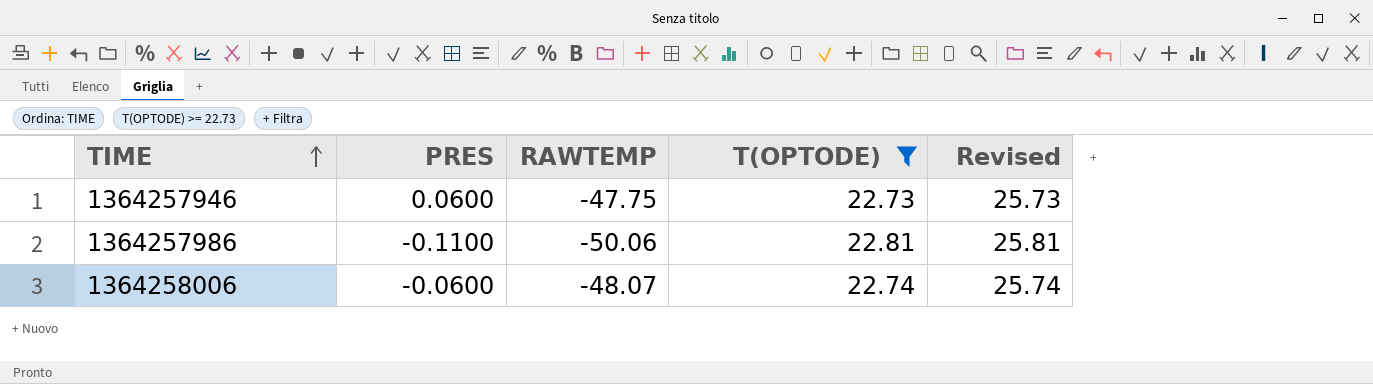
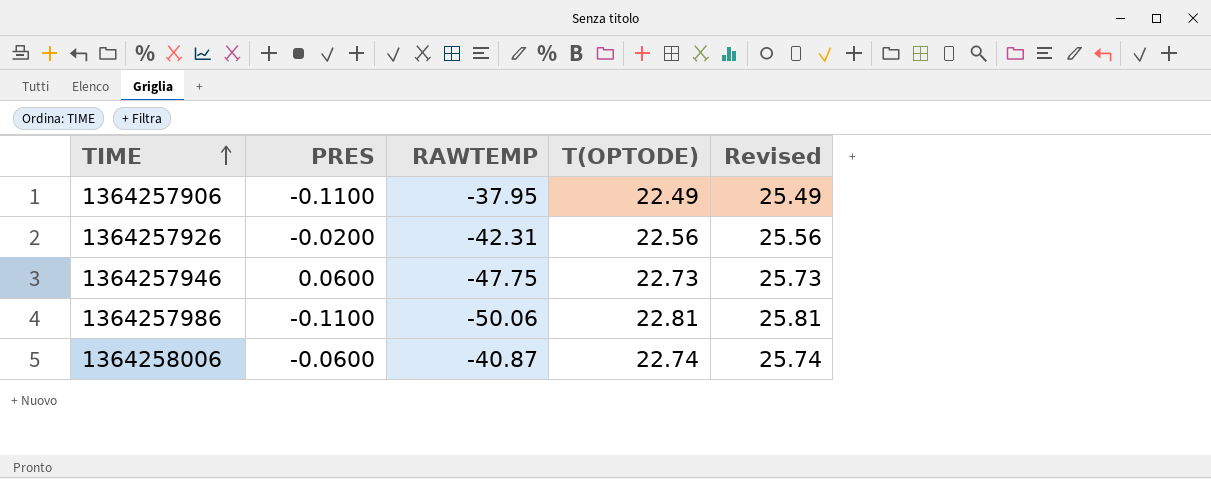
filter: T(OPTODE) >= 22.73 -> none
1364258006 | RAWTEMP: -48.07 -> -40.87

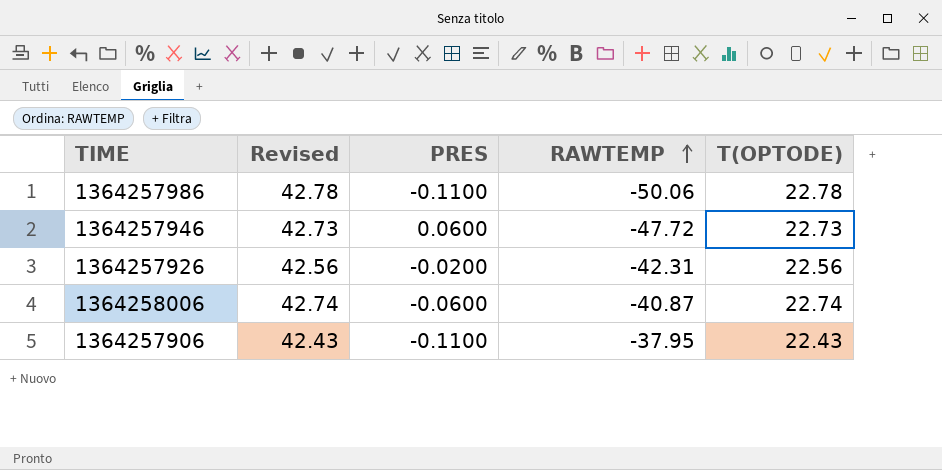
row order: TIME ascending -> RAWTEMP ascending
column Revised | formula: [T(OPTODE)] + 3 -> [T(OPTODE)] + 20
column Revised | position: 5 -> 2
1364257986 | T(OPTODE): 22.81 -> 22.78
1364257946 | RAWTEMP: -47.75 -> -47.72
1364257906 | T(OPTODE): 22.49 -> 22.43

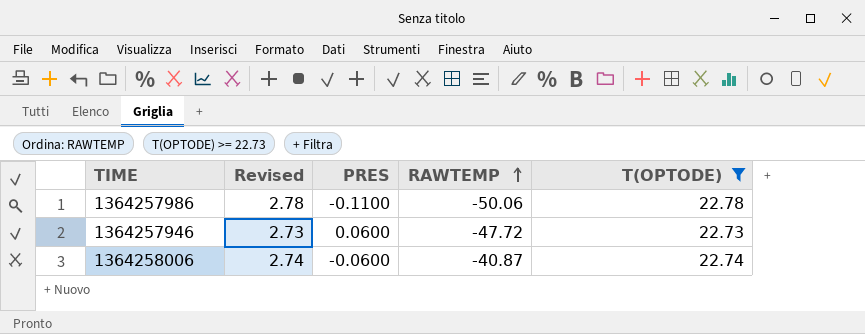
filter: none -> T(OPTODE) >= 22.73
column Revised | formula: [T(OPTODE)] + 20 -> [T(OPTODE)] - 20

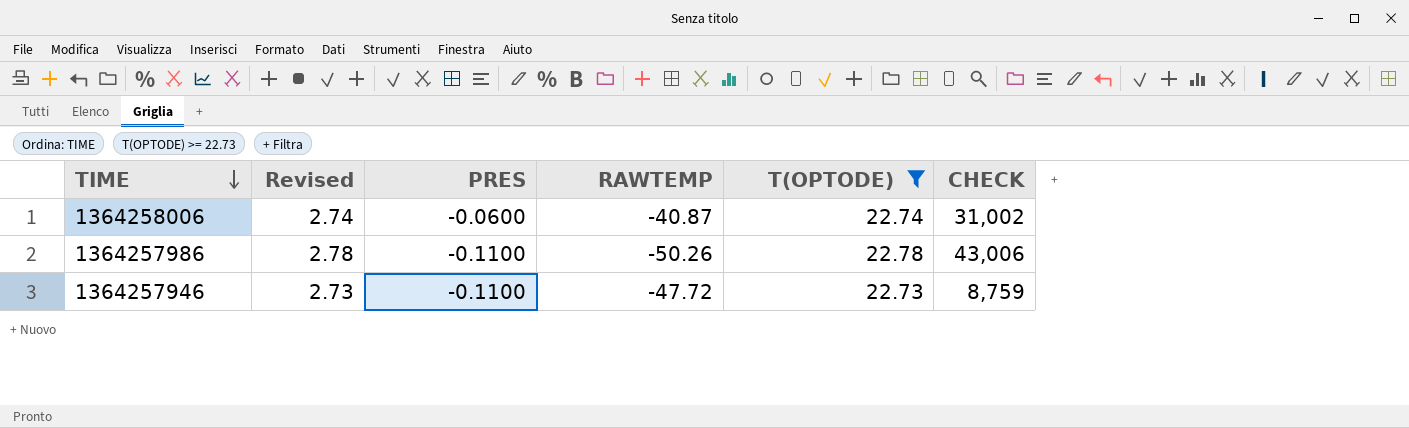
row order: RAWTEMP ascending -> TIME descending
column CHECK | position: none -> 6
1364257986 | RAWTEMP: -50.06 -> -50.26
1364257946 | PRES: 0.0600 -> -0.1100

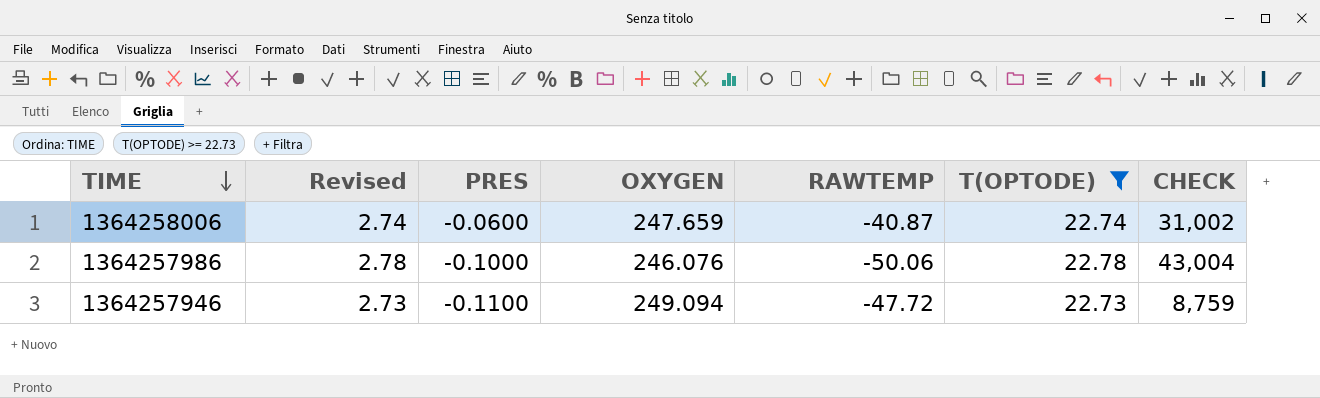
column OXYGEN | position: none -> 4
1364257986 | PRES: -0.1100 -> -0.1000
1364257986 | RAWTEMP: -50.26 -> -50.06
1364257986 | CHECK: 43,006 -> 43,004

